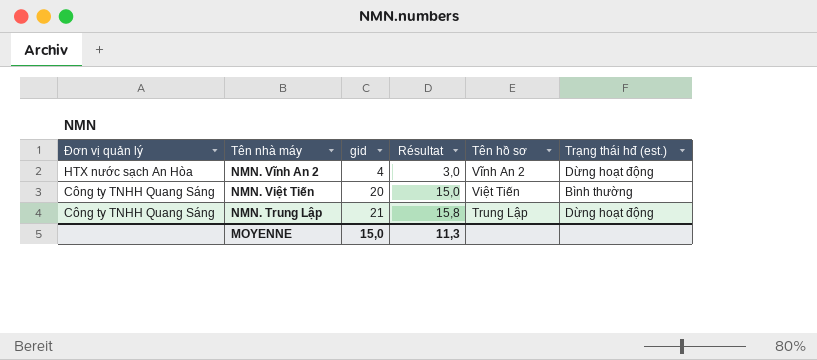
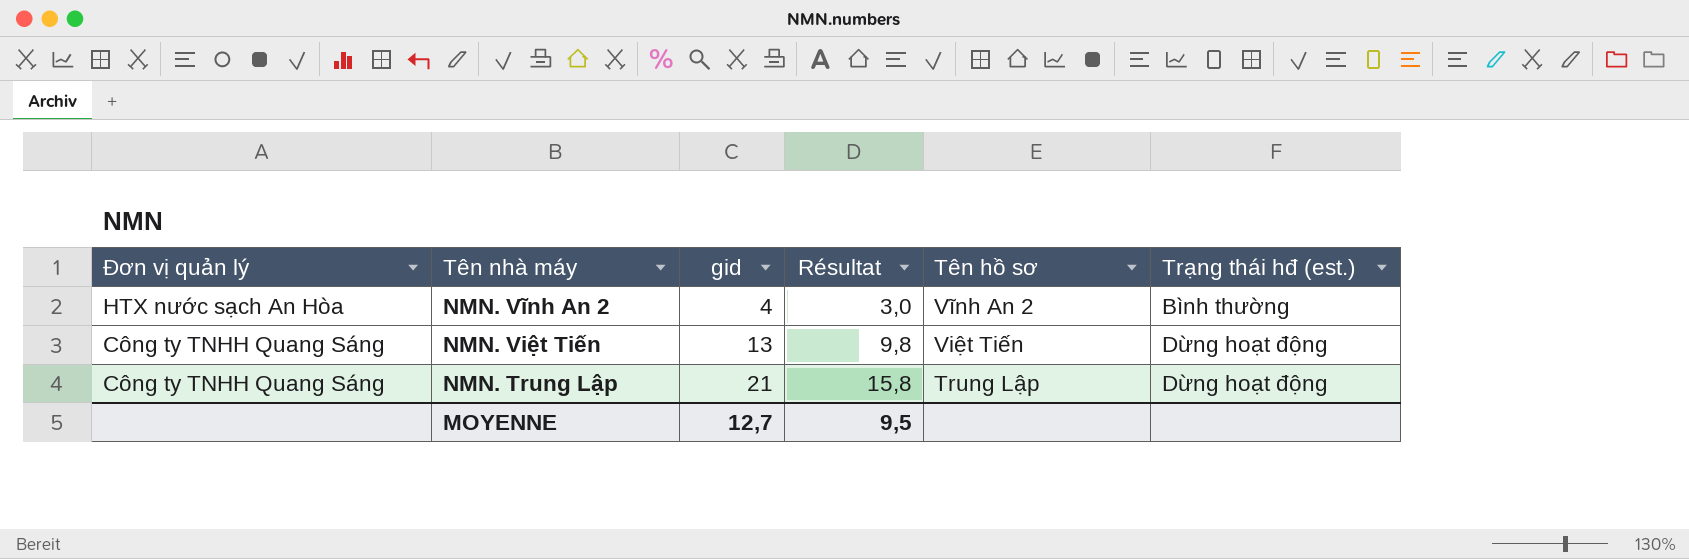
NMN. Vĩnh An 2 | Trạng thái hđ (est.): Dừng hoạt động -> Bình thường
NMN. Việt Tiến | gid: 20 -> 13
NMN. Việt Tiến | Résultat: 15,0 -> 9,8
NMN. Việt Tiến | Trạng thái hđ (est.): Bình thường -> Dừng hoạt động
MOYENNE | gid: 15,0 -> 12,7
MOYENNE | Résultat: 11,3 -> 9,5

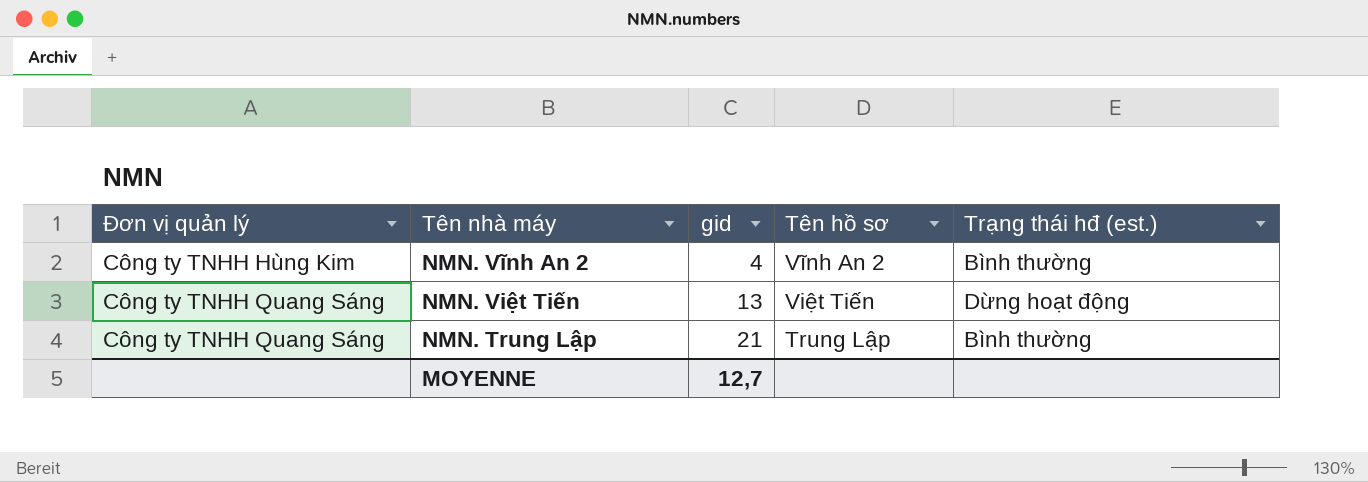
column Résultat | formula: [gid] * 0,75 -> none
NMN. Vĩnh An 2 | Đơn vị quản lý: HTX nước sạch An Hòa -> Công ty TNHH Hùng Kim
NMN. Trung Lập | Trạng thái hđ (est.): Dừng hoạt động -> Bình thường

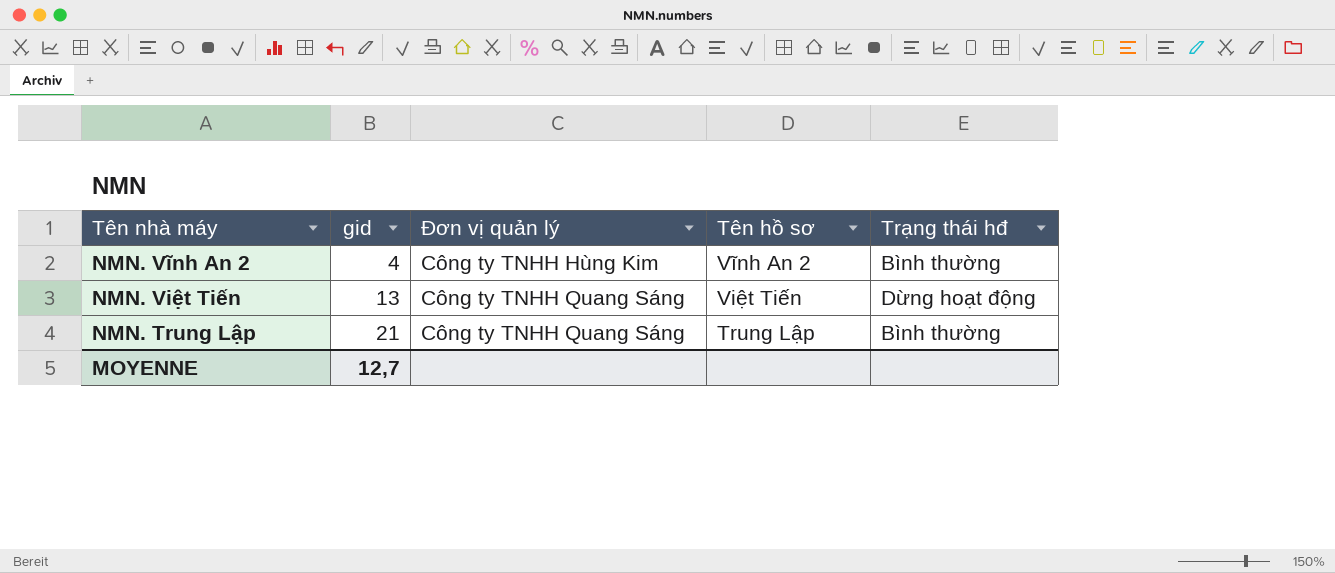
column Đơn vị quản lý | position: 1 -> 3
column name: Trạng thái hđ (est.) -> Trạng thái hđ

